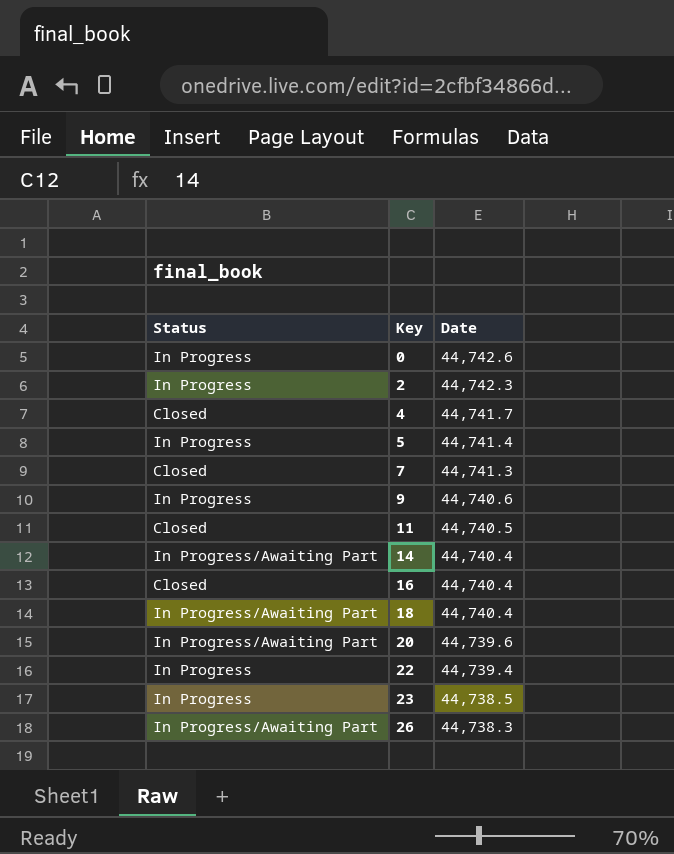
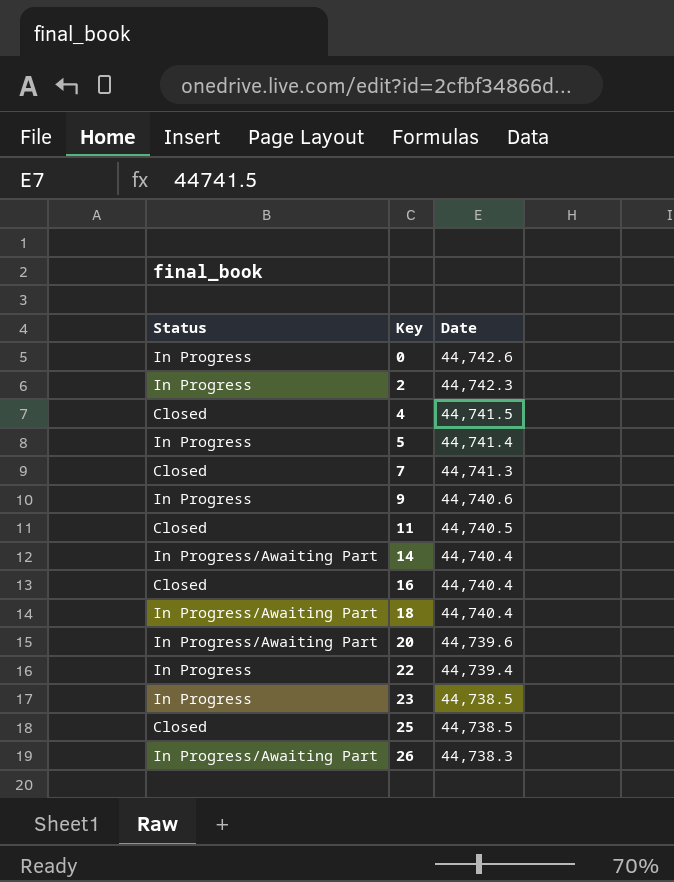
4 | Date: 44,741.7 -> 44,741.5
row 25: none -> Closed | 44,738.5

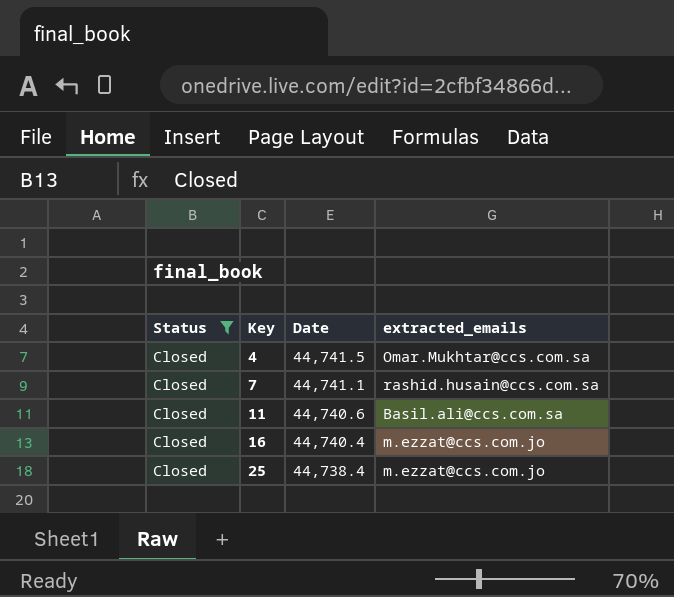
filter: none -> Status = Closed
column extracted_emails | position: none -> 4
7 | Date: 44,741.3 -> 44,741.1
11 | Date: 44,740.5 -> 44,740.6
25 | Date: 44,738.5 -> 44,738.4

